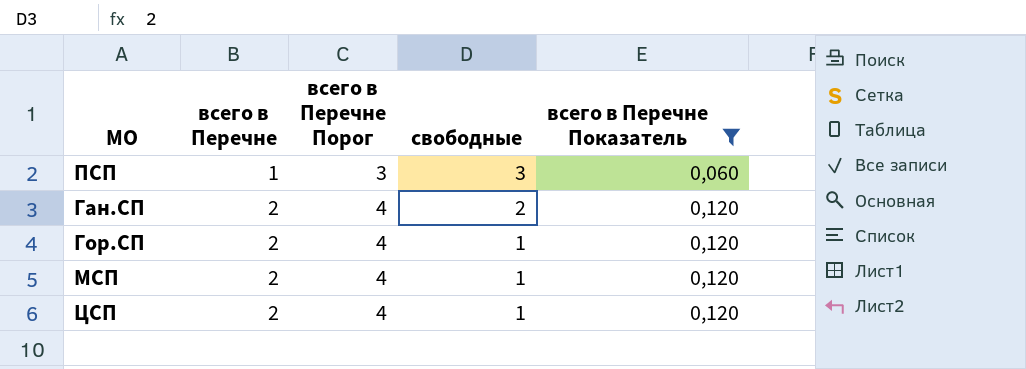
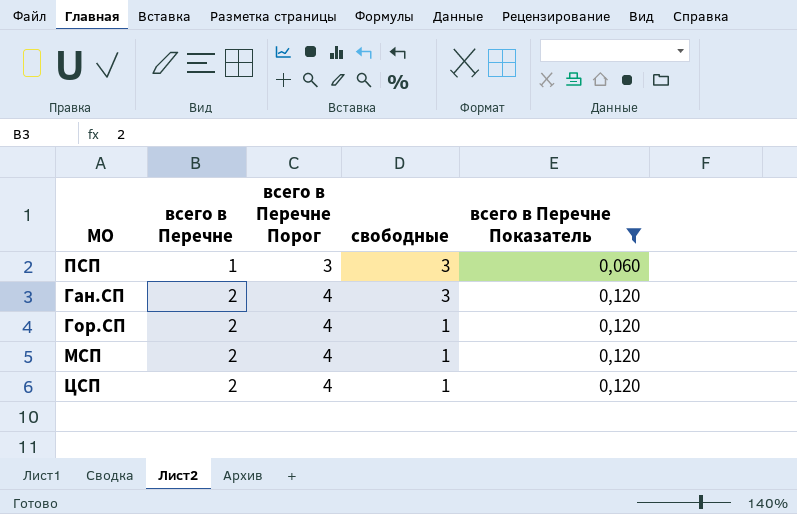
Ган.СП | свободные: 2 -> 3

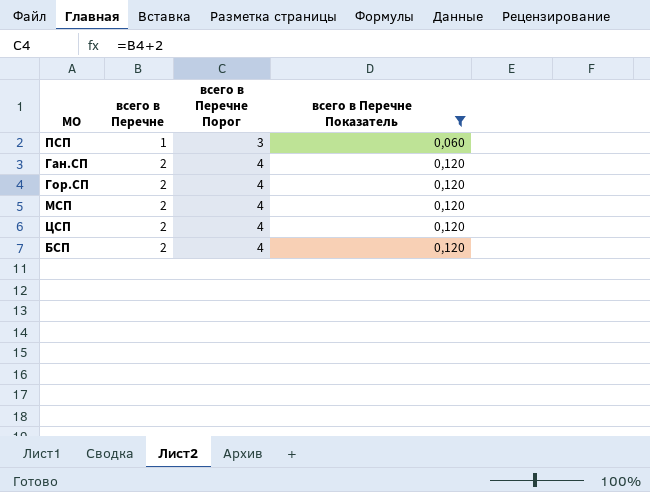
column свободные | position: 4 -> none
row БСП: none -> 2 | 4 | 0,120

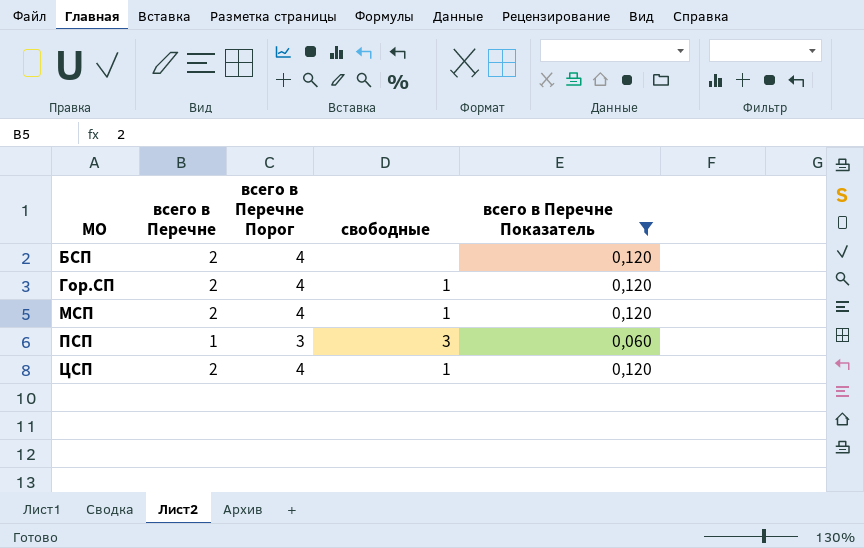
row order: всего в Перечне ascending -> МО ascending
column свободные | position: none -> 4
row Ган.СП: 2 | 4 | 0,120 -> none

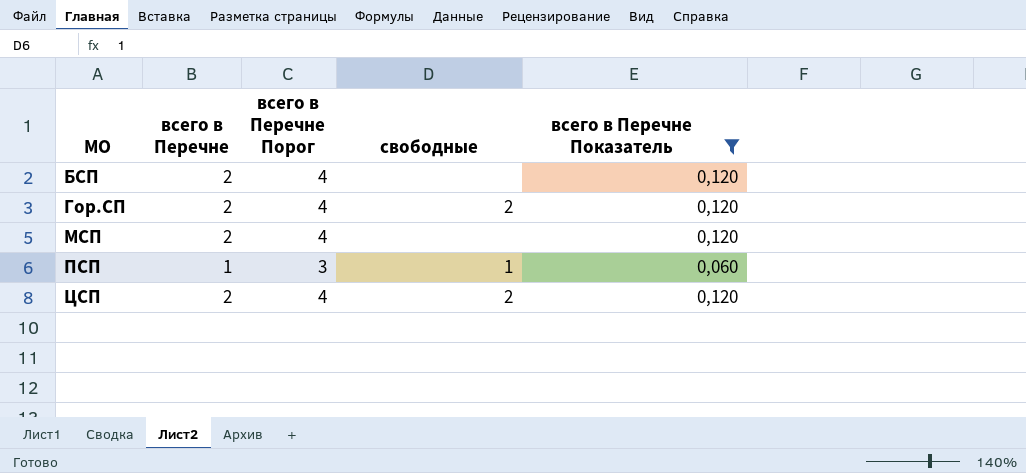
Гор.СП | свободные: 1 -> 2
МСП | свободные: 1 -> none
ПСП | свободные: 3 -> 1
ЦСП | свободные: 1 -> 2

